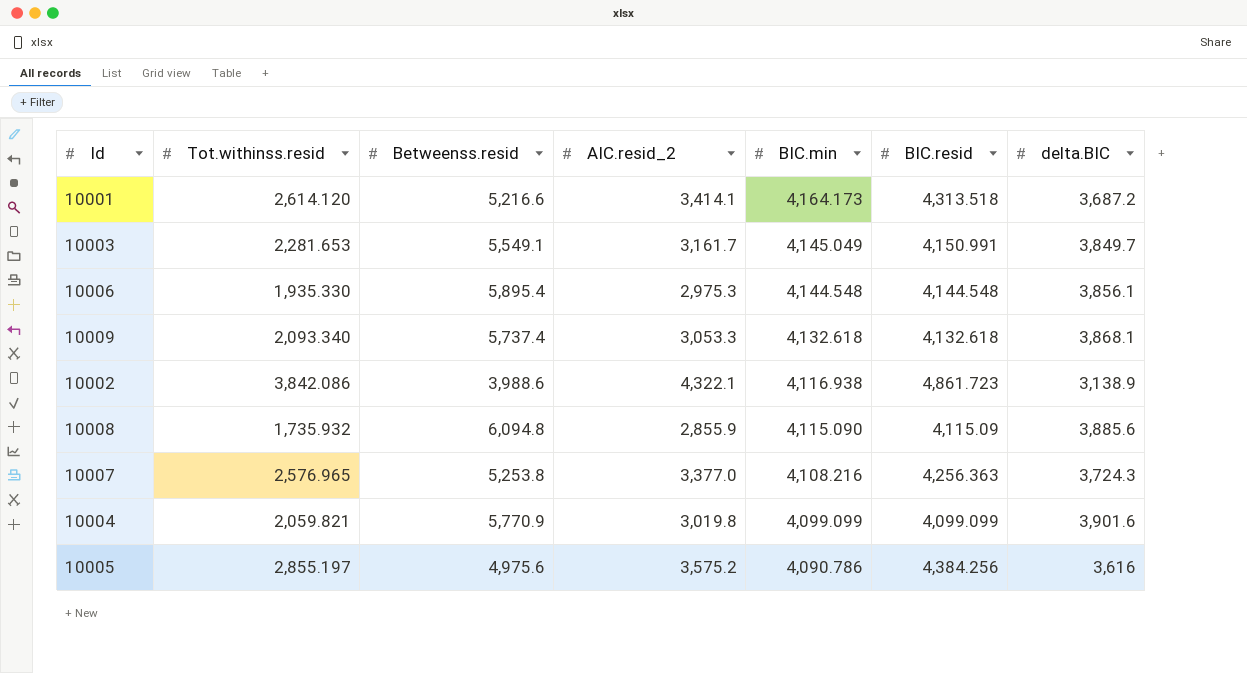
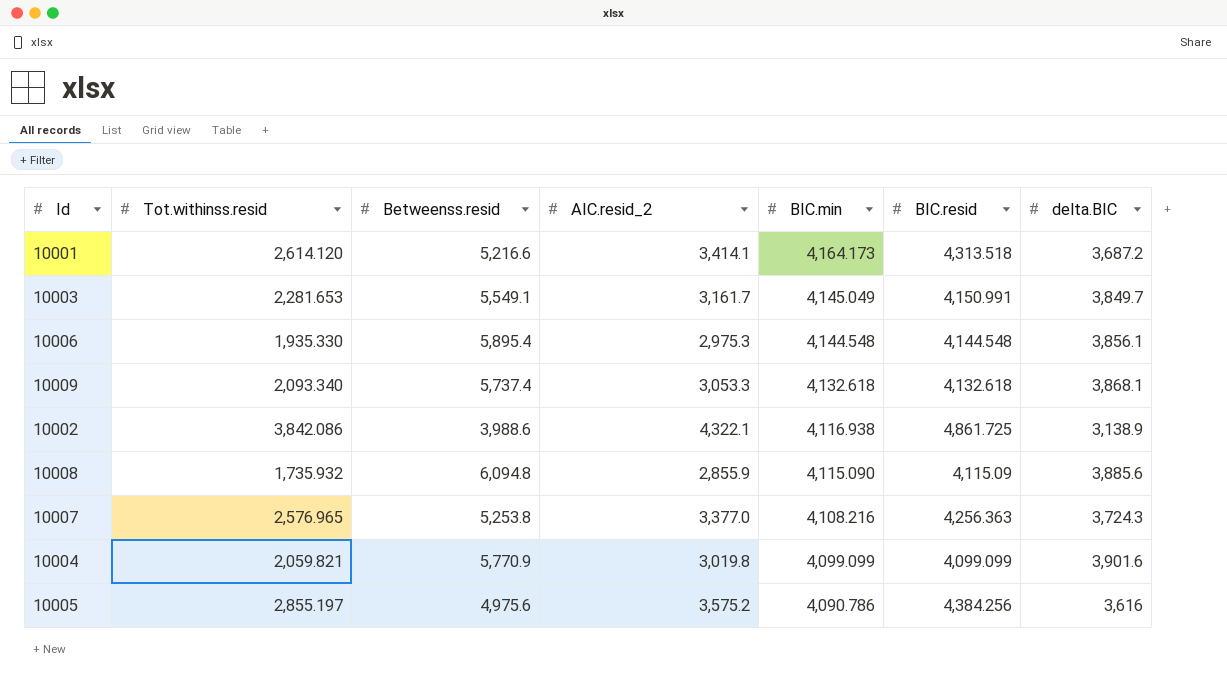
10002 | BIC.resid: 4,861.723 -> 4,861.725

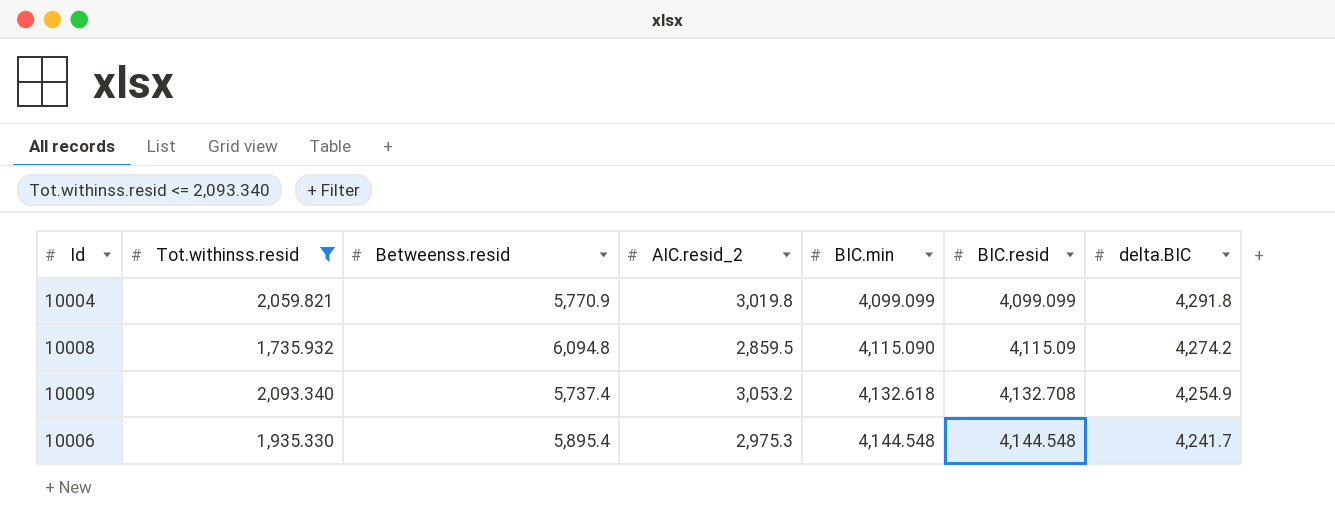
filter: none -> Tot.withinss.resid <= 2,093.340
row order: BIC.min descending -> BIC.min ascending
10004 | delta.BIC: 3,901.6 -> 4,291.8
10008 | AIC.resid_2: 2,855.9 -> 2,859.5
10008 | delta.BIC: 3,885.6 -> 4,274.2
10009 | AIC.resid_2: 3,053.3 -> 3,053.2
10009 | BIC.resid: 4,132.618 -> 4,132.708
10009 | delta.BIC: 3,868.1 -> 4,254.9
10006 | delta.BIC: 3,856.1 -> 4,241.7

